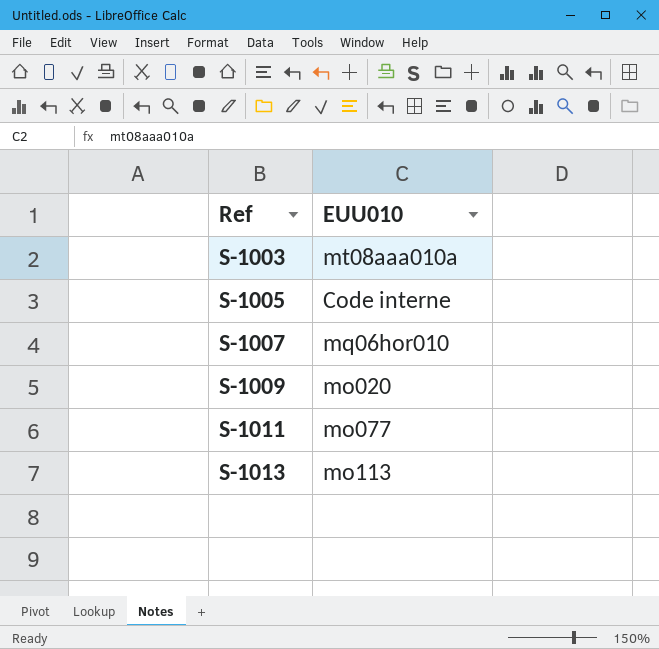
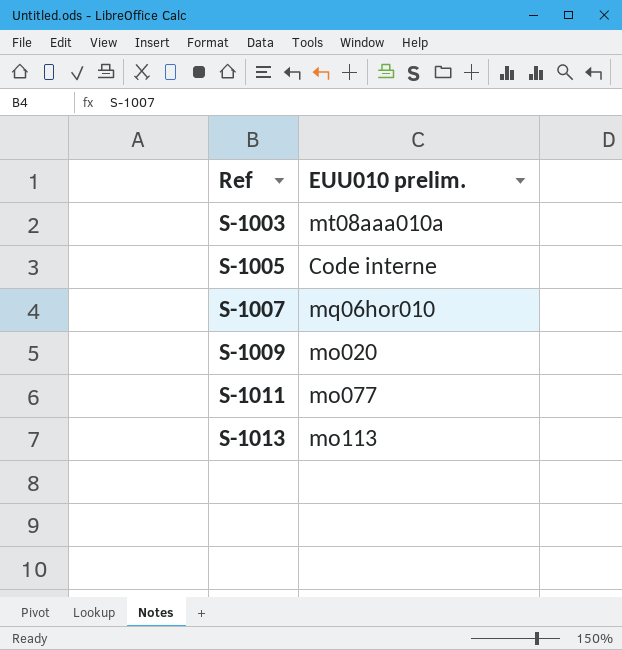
column name: EUU010 -> EUU010 prelim.

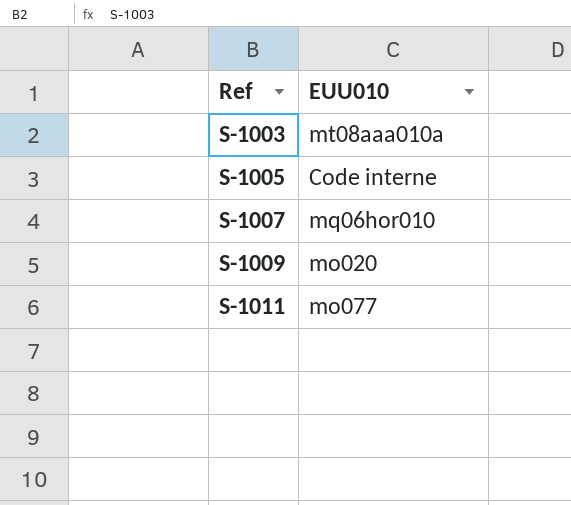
column name: EUU010 prelim. -> EUU010
row S-1013: mo113 -> none

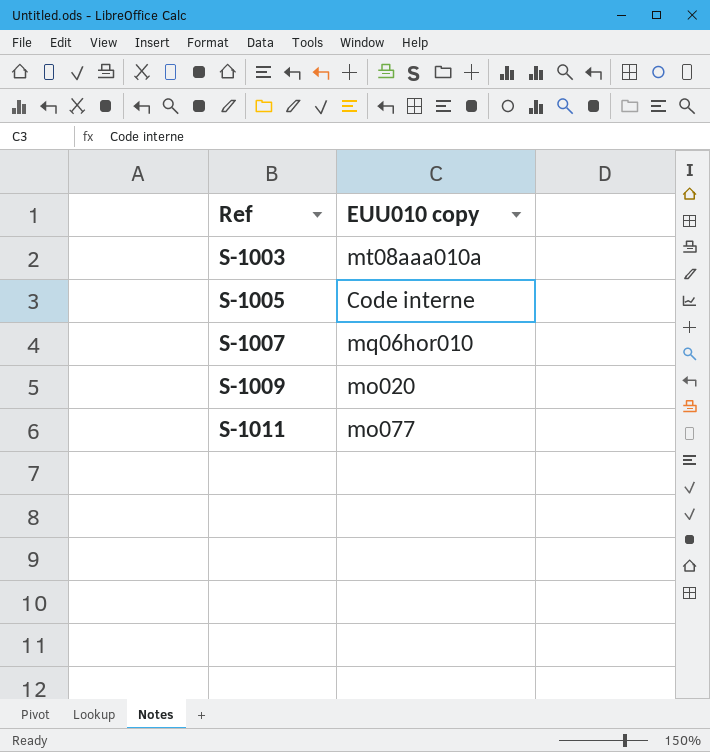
column name: EUU010 -> EUU010 copy

